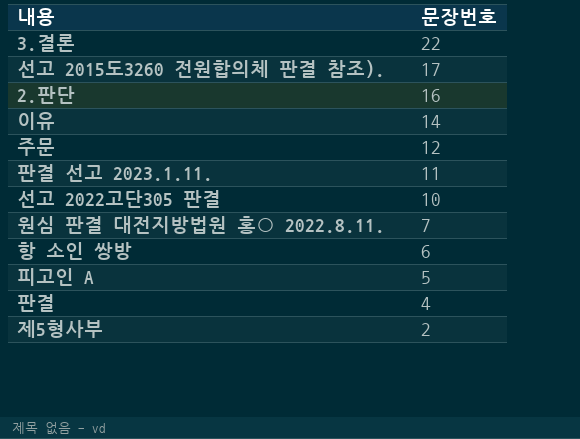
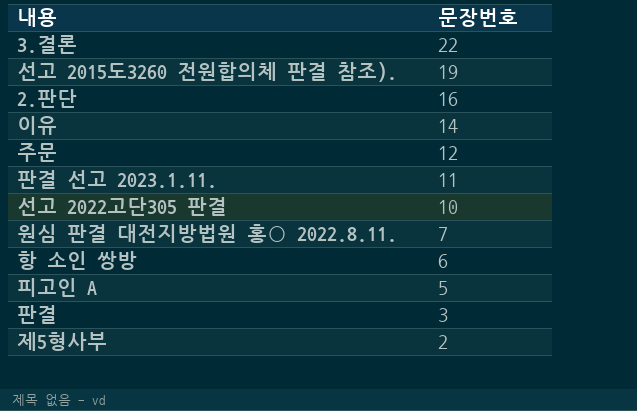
선고 2015도3260 전원합의체 판결 참조). | 문장번호: 17 -> 19
판결 | 문장번호: 4 -> 3

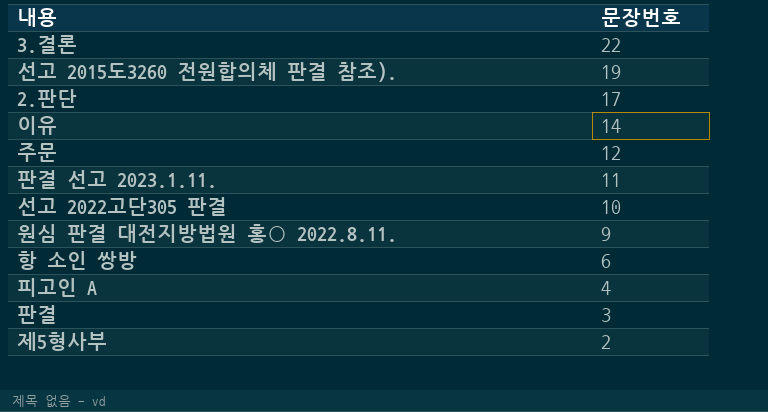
2.판단 | 문장번호: 16 -> 17
원심 판결 대전지방법원 홍○ 2022.8.11. | 문장번호: 7 -> 9
피고인 A | 문장번호: 5 -> 4

